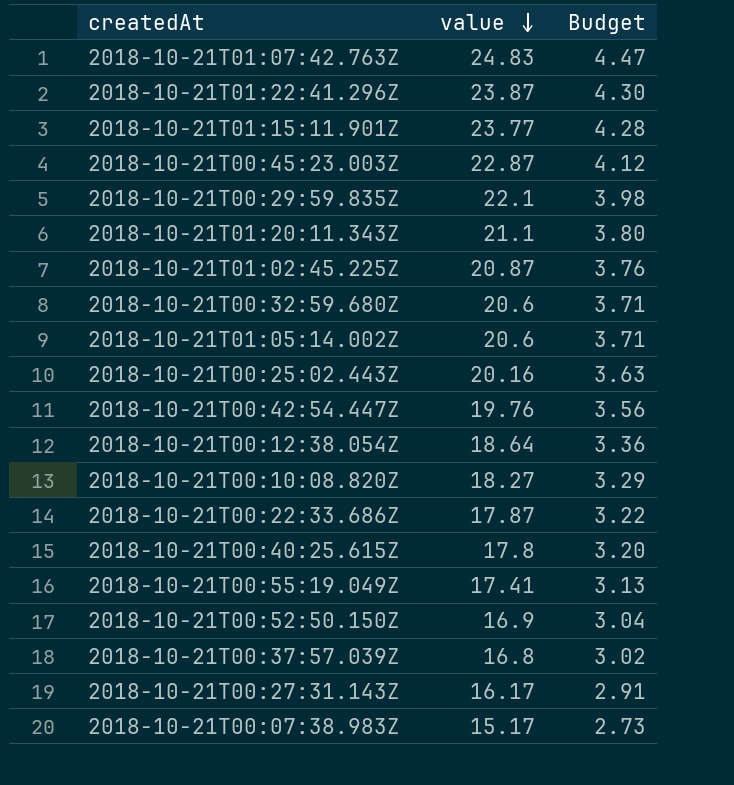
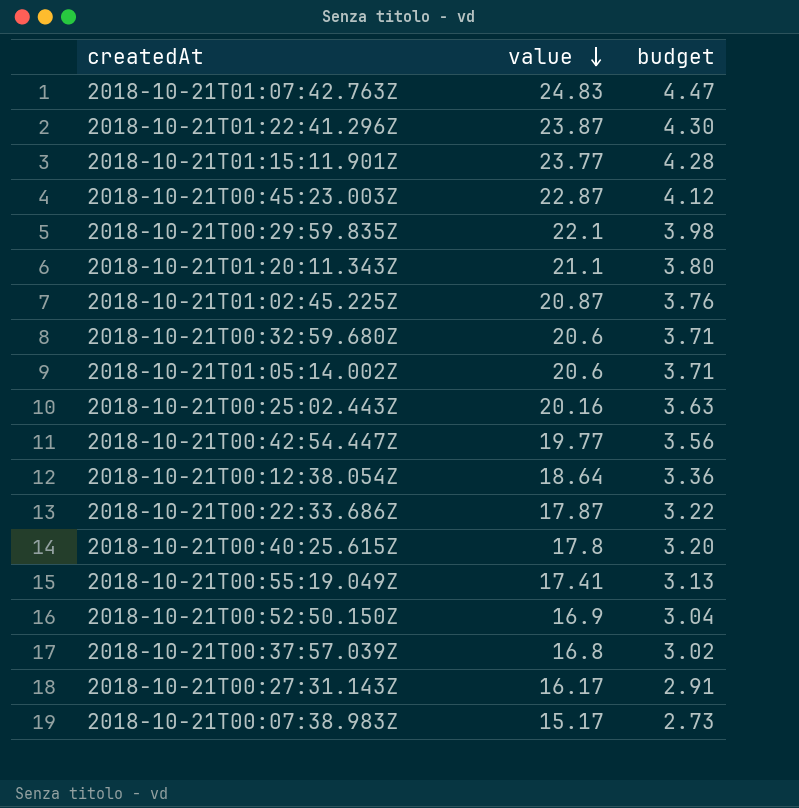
column name: Budget -> budget
row 2018-10-21T00:10:08.820Z: 18.27 | 3.29 -> none
2018-10-21T00:42:54.447Z | value: 19.76 -> 19.77

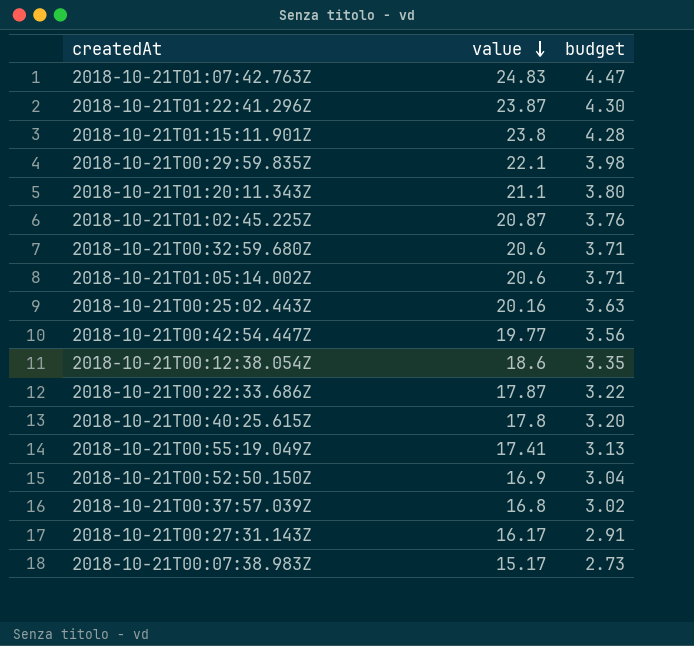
row 2018-10-21T00:45:23.003Z: 22.87 | 4.12 -> none
2018-10-21T01:15:11.901Z | value: 23.77 -> 23.8
2018-10-21T00:12:38.054Z | value: 18.64 -> 18.6
2018-10-21T00:12:38.054Z | budget: 3.36 -> 3.35

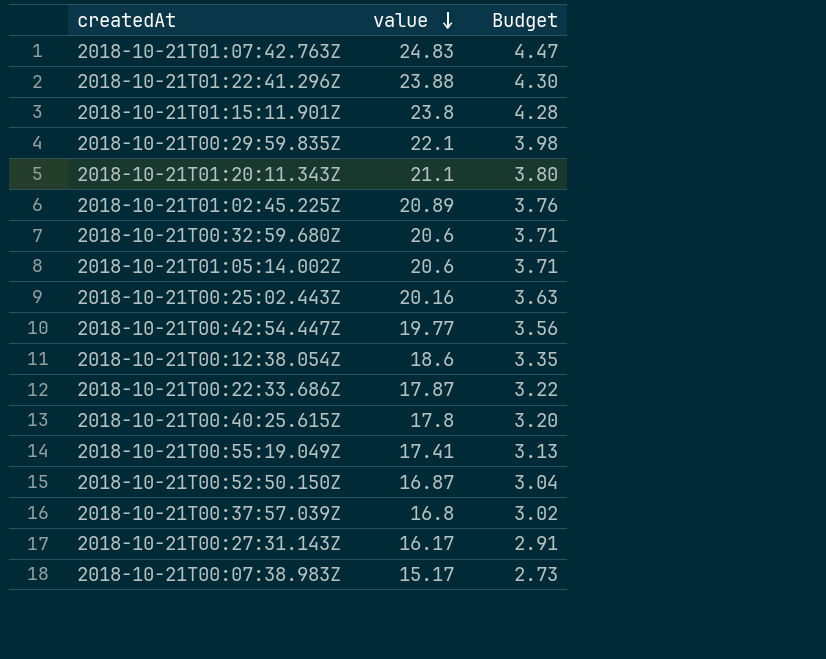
column name: budget -> Budget
2018-10-21T01:22:41.296Z | value: 23.87 -> 23.88
2018-10-21T01:02:45.225Z | value: 20.87 -> 20.89
2018-10-21T00:52:50.150Z | value: 16.9 -> 16.87

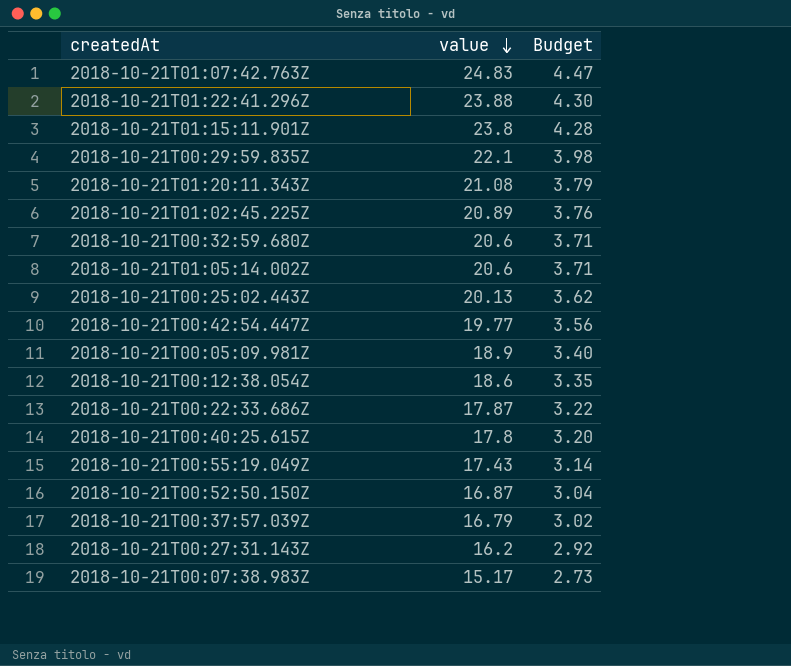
2018-10-21T01:20:11.343Z | value: 21.1 -> 21.08
2018-10-21T01:20:11.343Z | Budget: 3.80 -> 3.79
2018-10-21T00:25:02.443Z | value: 20.16 -> 20.13
2018-10-21T00:25:02.443Z | Budget: 3.63 -> 3.62
row 2018-10-21T00:05:09.981Z: none -> 18.9 | 3.40
2018-10-21T00:55:19.049Z | value: 17.41 -> 17.43
2018-10-21T00:55:19.049Z | Budget: 3.13 -> 3.14
2018-10-21T00:37:57.039Z | value: 16.8 -> 16.79
2018-10-21T00:27:31.143Z | value: 16.17 -> 16.2
2018-10-21T00:27:31.143Z | Budget: 2.91 -> 2.92

